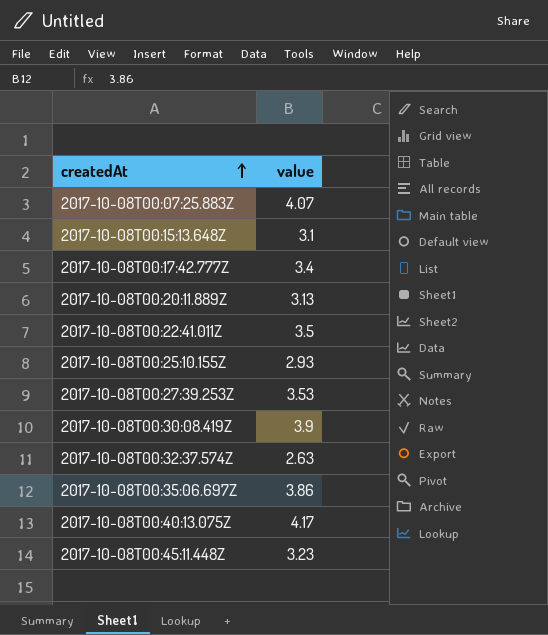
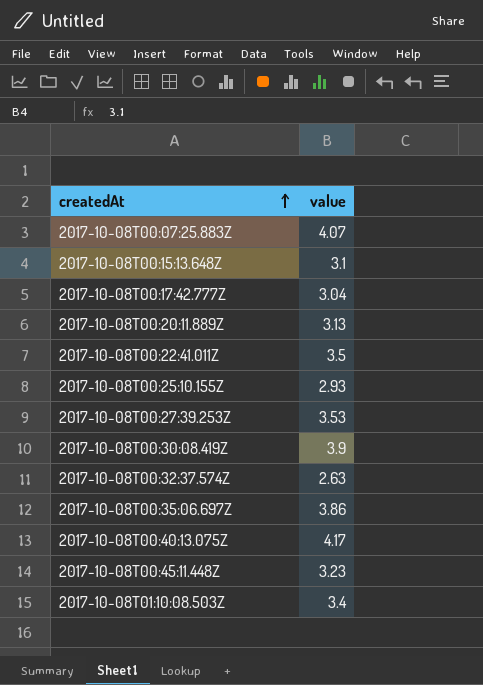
2017-10-08T00:17:42.777Z | value: 3.4 -> 3.04
row 2017-10-08T01:10:08.503Z: none -> 3.4

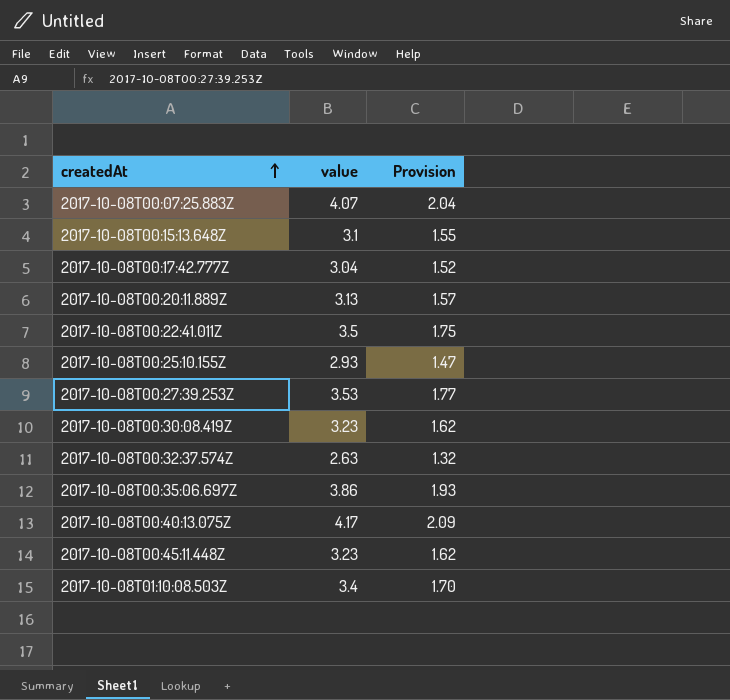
column Provision | formula: none -> [value] * 0.5
2017-10-08T00:30:08.419Z | value: 3.9 -> 3.23

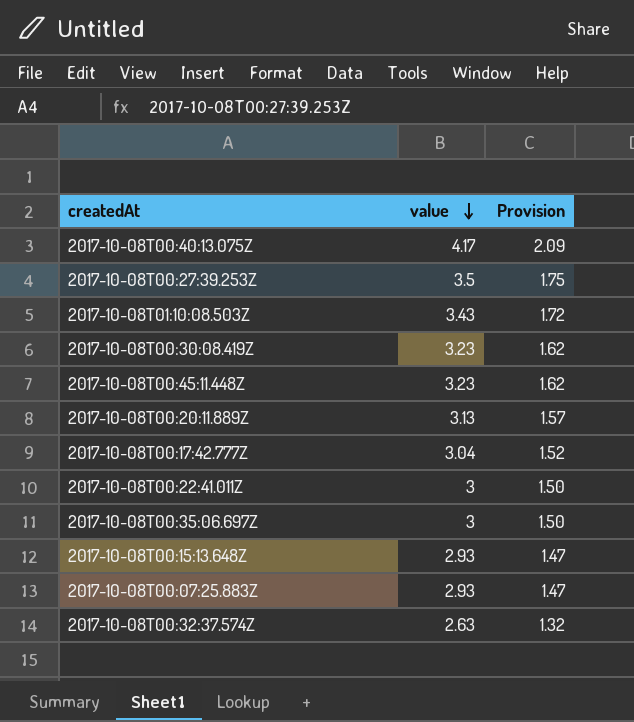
row order: createdAt ascending -> value descending
row 2017-10-08T00:25:10.155Z: 2.93 | 1.47 -> none
2017-10-08T00:27:39.253Z | value: 3.53 -> 3.5
2017-10-08T00:27:39.253Z | Provision: 1.77 -> 1.75
2017-10-08T01:10:08.503Z | value: 3.4 -> 3.43
2017-10-08T01:10:08.503Z | Provision: 1.70 -> 1.72
2017-10-08T00:22:41.011Z | value: 3.5 -> 3
2017-10-08T00:22:41.011Z | Provision: 1.75 -> 1.50
2017-10-08T00:35:06.697Z | value: 3.86 -> 3
2017-10-08T00:35:06.697Z | Provision: 1.93 -> 1.50
2017-10-08T00:15:13.648Z | value: 3.1 -> 2.93
2017-10-08T00:15:13.648Z | Provision: 1.55 -> 1.47
2017-10-08T00:07:25.883Z | value: 4.07 -> 2.93
2017-10-08T00:07:25.883Z | Provision: 2.04 -> 1.47

